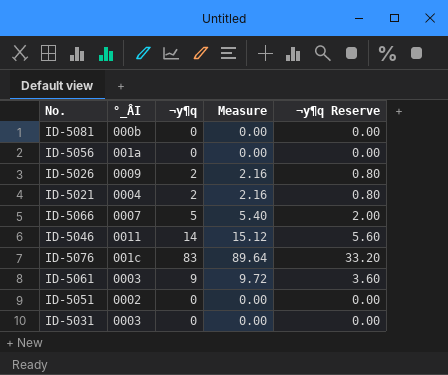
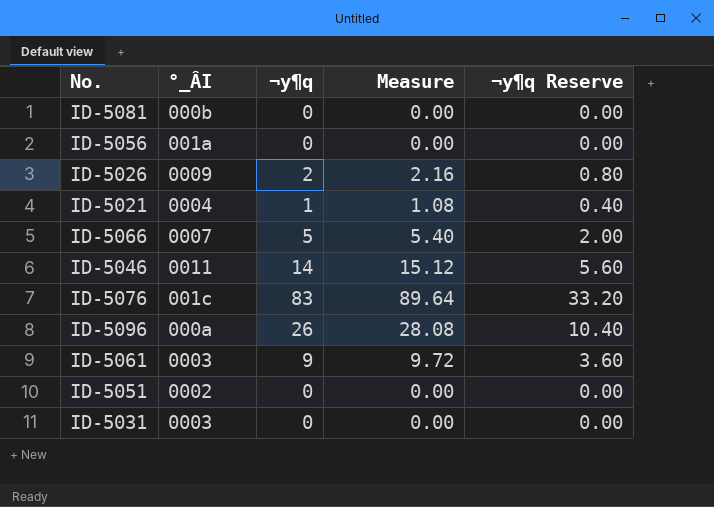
ID-5021 | ¬y¶q: 2 -> 1
ID-5021 | Measure: 2.16 -> 1.08
ID-5021 | ¬y¶q Reserve: 0.80 -> 0.40
row ID-5096: none -> 000a | 26 | 28.08 | 10.40

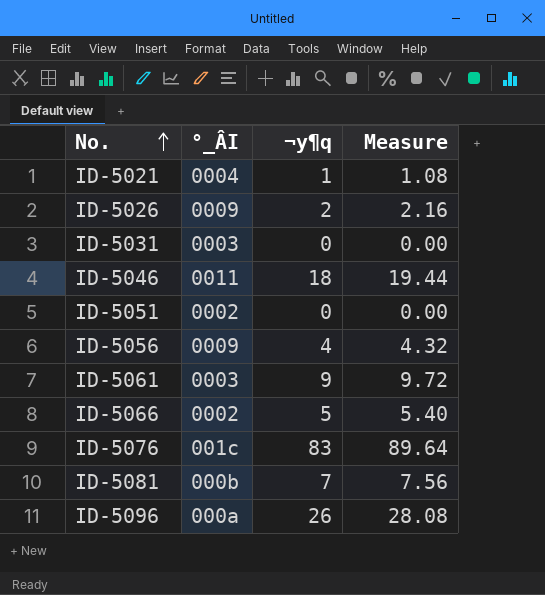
row order: none -> No. ascending
column ¬y¶q Reserve | formula: [¬y¶q] * 0.4 -> none
ID-5046 | ¬y¶q: 14 -> 18
ID-5046 | Measure: 15.12 -> 19.44
ID-5056 | °_ÂI: 001a -> 0009
ID-5056 | ¬y¶q: 0 -> 4
ID-5056 | Measure: 0.00 -> 4.32
ID-5066 | °_ÂI: 0007 -> 0002
ID-5081 | ¬y¶q: 0 -> 7
ID-5081 | Measure: 0.00 -> 7.56

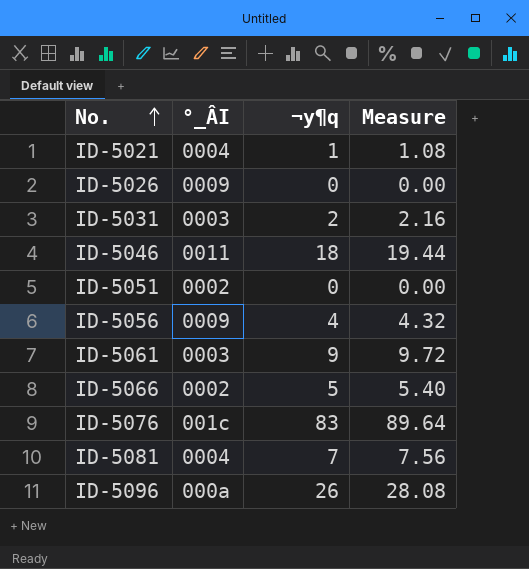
ID-5026 | ¬y¶q: 2 -> 0
ID-5026 | Measure: 2.16 -> 0.00
ID-5031 | ¬y¶q: 0 -> 2
ID-5031 | Measure: 0.00 -> 2.16
ID-5081 | °_ÂI: 000b -> 0004

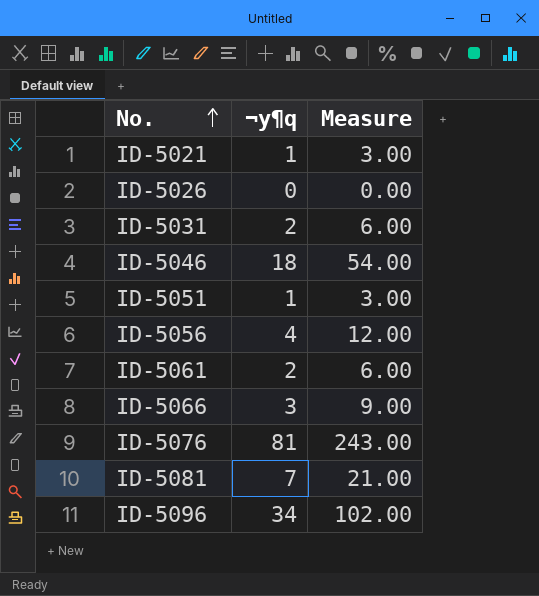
column °_ÂI | position: 2 -> none
column Measure | formula: [¬y¶q] * 1.08 -> [¬y¶q] * 3
ID-5051 | ¬y¶q: 0 -> 1
ID-5061 | ¬y¶q: 9 -> 2
ID-5066 | ¬y¶q: 5 -> 3
ID-5076 | ¬y¶q: 83 -> 81
ID-5096 | ¬y¶q: 26 -> 34

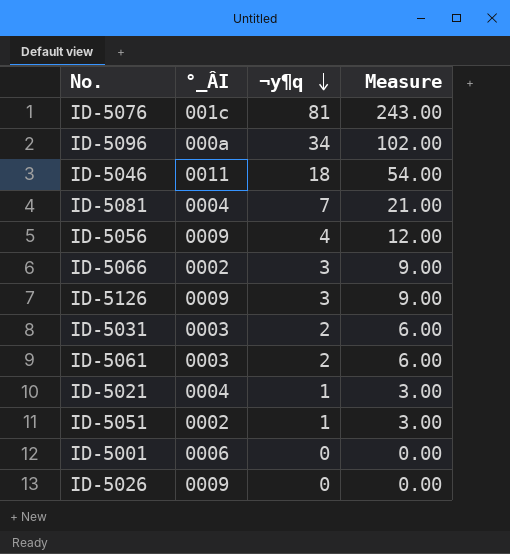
row order: No. ascending -> ¬y¶q descending
column °_ÂI | position: none -> 2
row ID-5126: none -> 0009 | 3 | 9.00
row ID-5001: none -> 0006 | 0 | 0.00

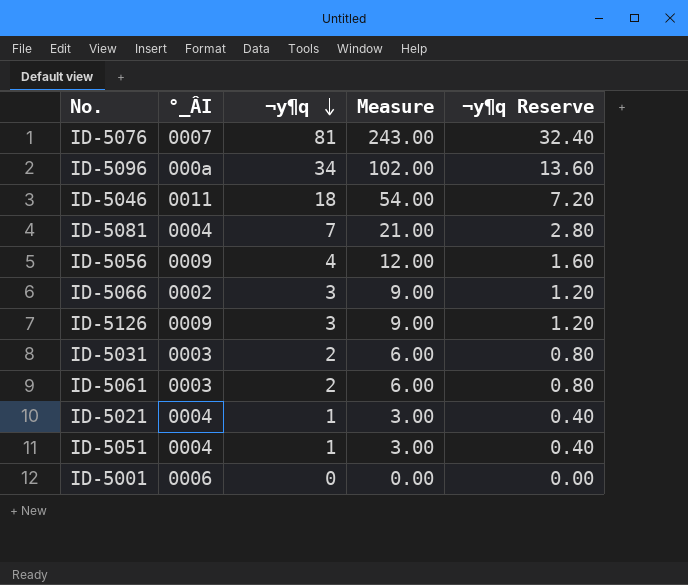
column ¬y¶q Reserve | formula: none -> [¬y¶q] * 0.4
row ID-5026: 0009 | 0 | 0.00 -> none
ID-5076 | °_ÂI: 001c -> 0007
ID-5051 | °_ÂI: 0002 -> 0004

